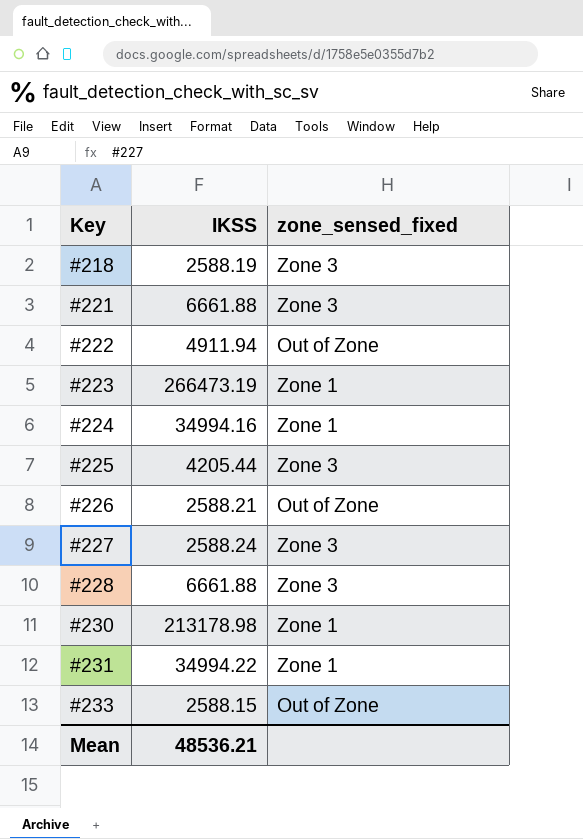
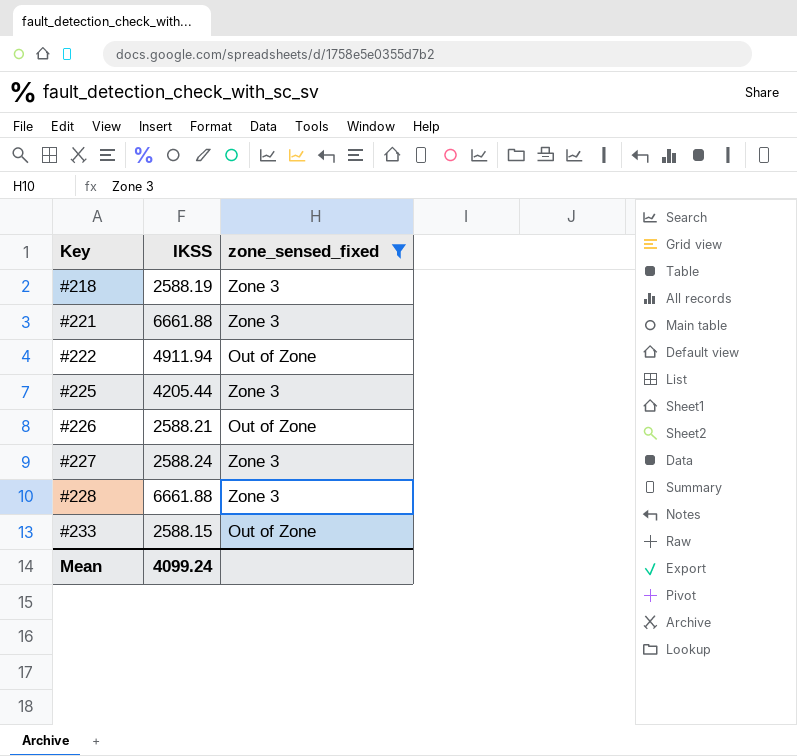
filter: none -> zone_sensed_fixed != Zone 1
Mean | IKSS: 48536.21 -> 4099.24

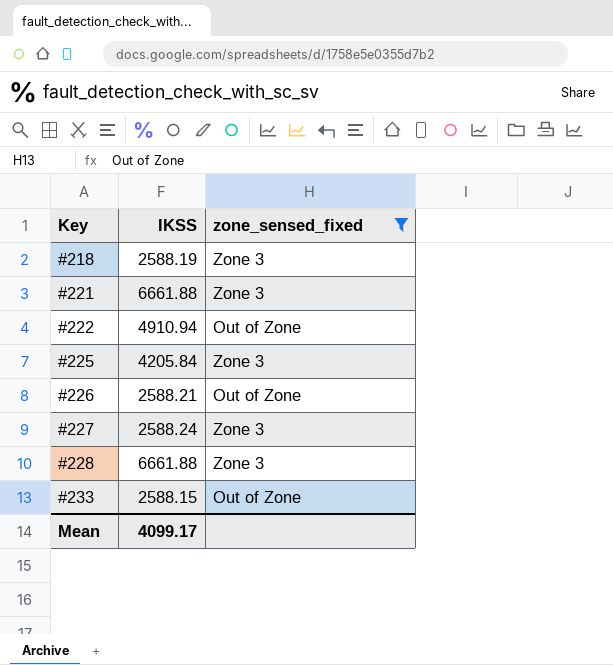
#222 | IKSS: 4911.94 -> 4910.94
#225 | IKSS: 4205.44 -> 4205.84
Mean | IKSS: 4099.24 -> 4099.17

